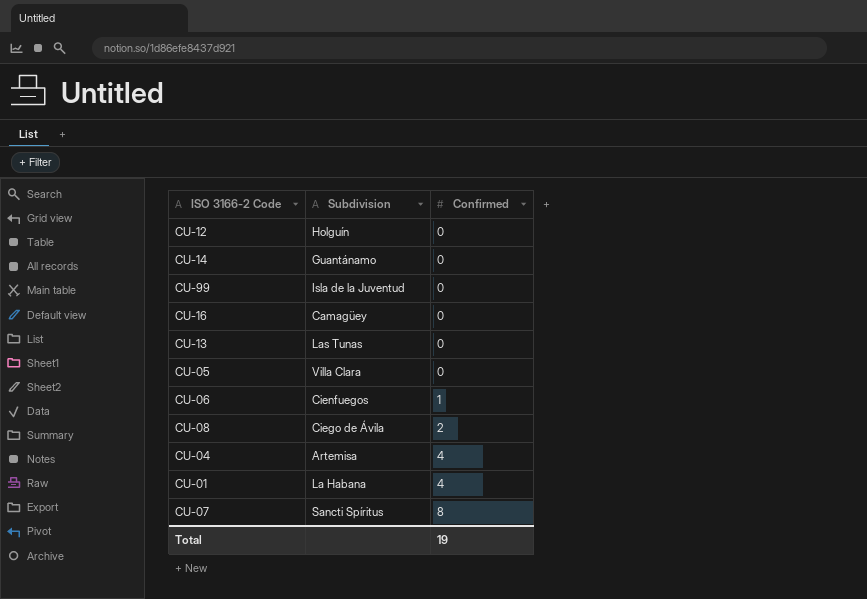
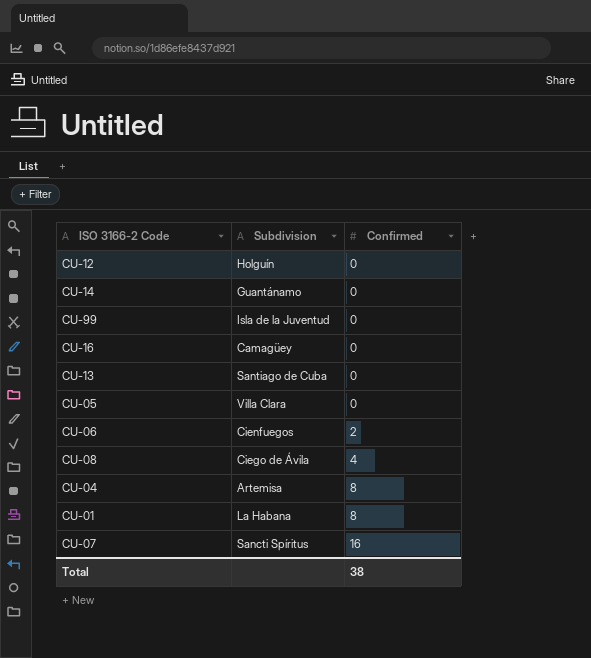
CU-13 | Subdivision: Las Tunas -> Santiago de Cuba
CU-06 | Confirmed: 1 -> 2
CU-08 | Confirmed: 2 -> 4
CU-04 | Confirmed: 4 -> 8
CU-01 | Confirmed: 4 -> 8
CU-07 | Confirmed: 8 -> 16
Total | Confirmed: 19 -> 38

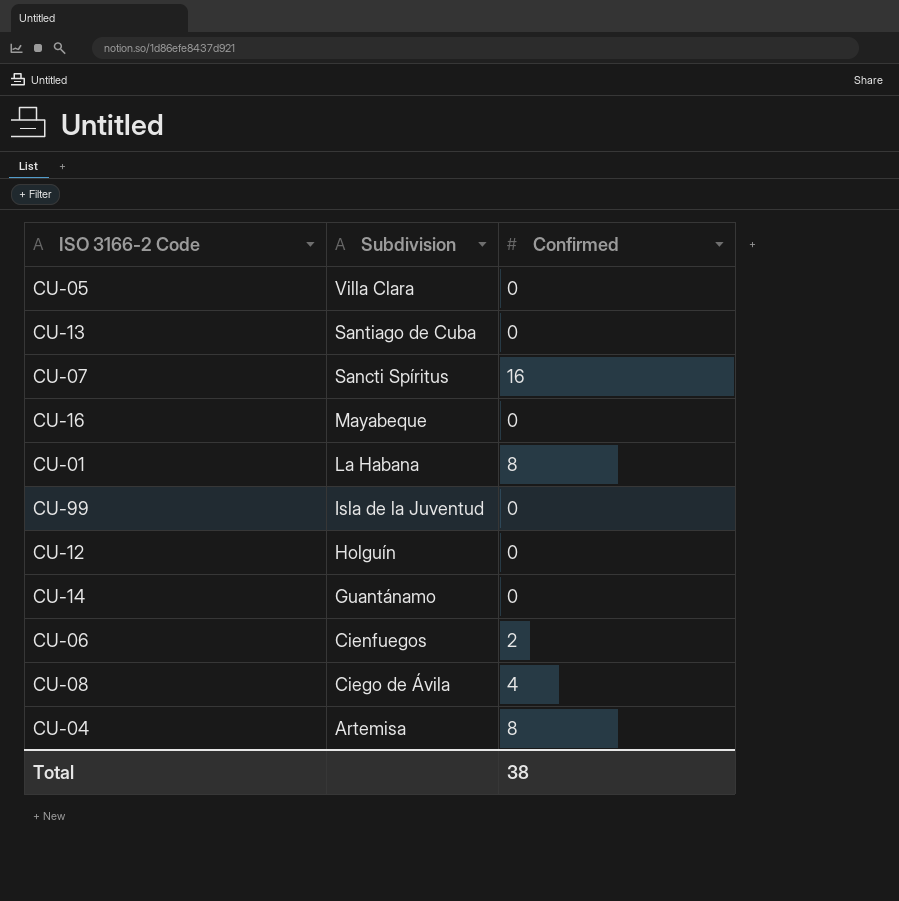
row order: Confirmed ascending -> Subdivision descending
CU-16 | Subdivision: Camagüey -> Mayabeque

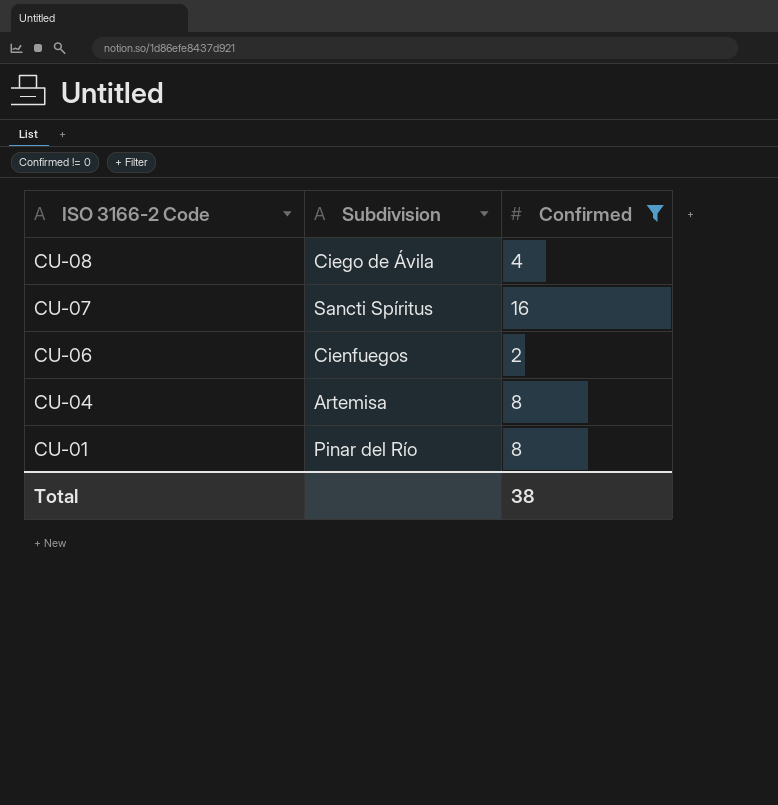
filter: none -> Confirmed != 0
row order: Subdivision descending -> ISO 3166-2 Code descending
CU-01 | Subdivision: La Habana -> Pinar del Río

